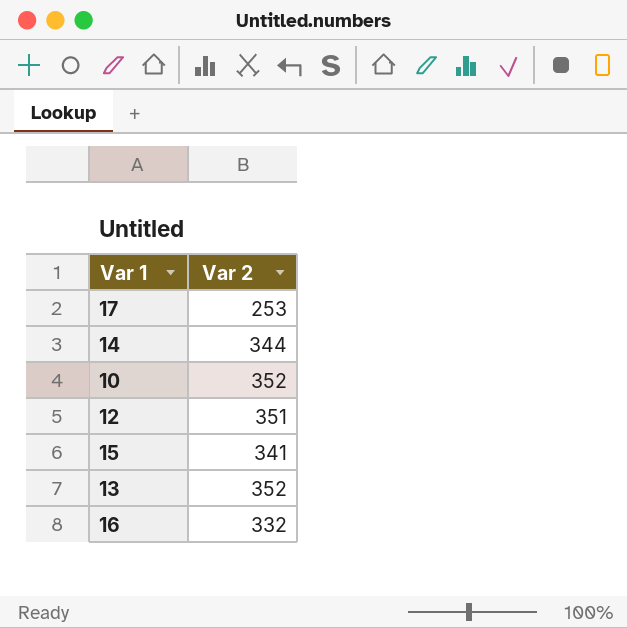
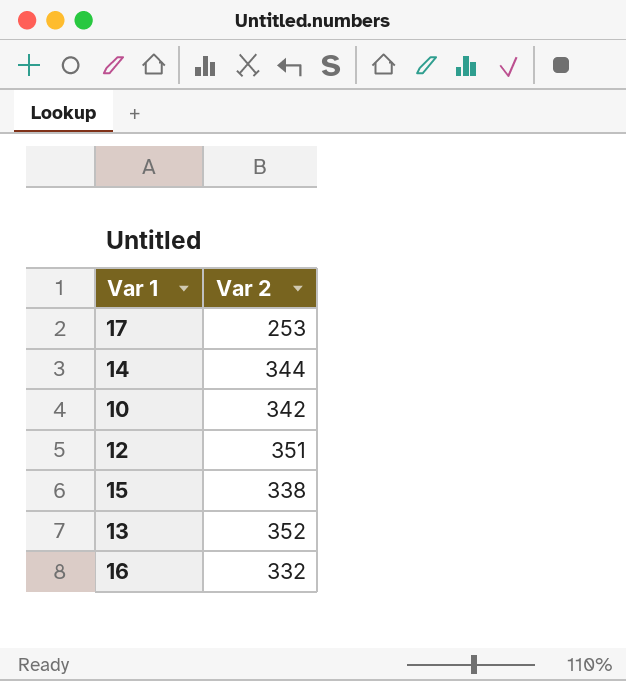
10 | Var 2: 352 -> 342
15 | Var 2: 341 -> 338

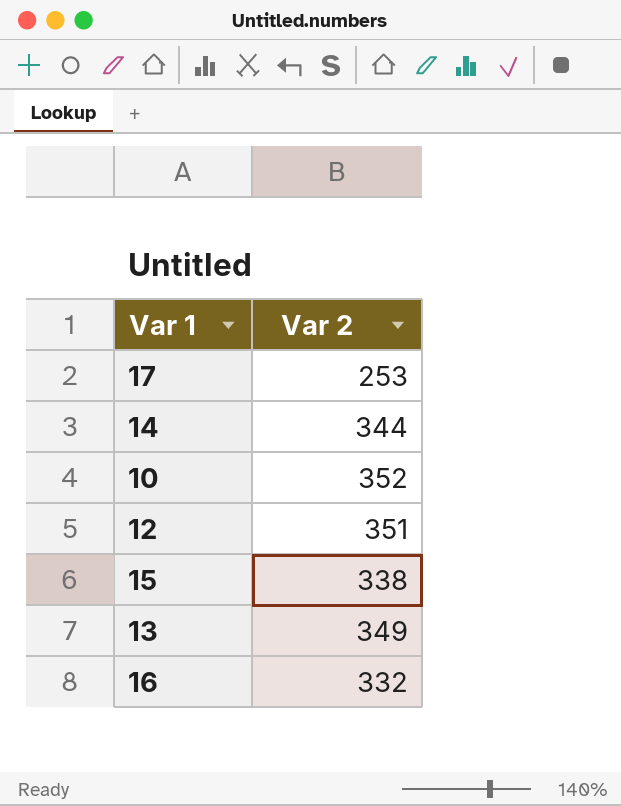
10 | Var 2: 342 -> 352
13 | Var 2: 352 -> 349

